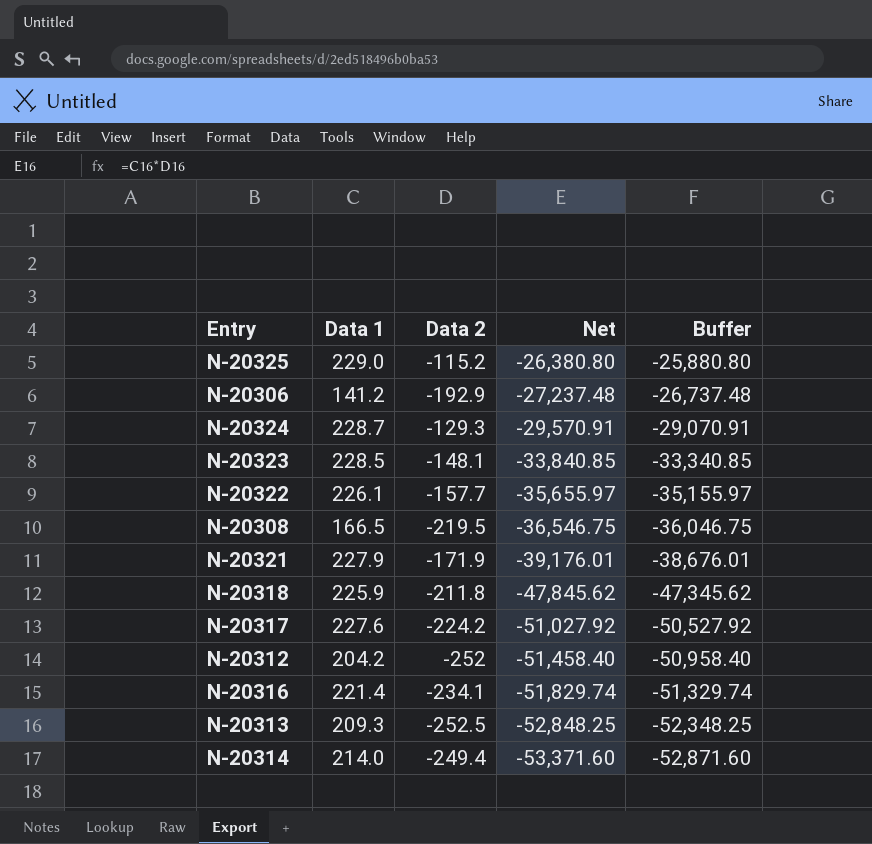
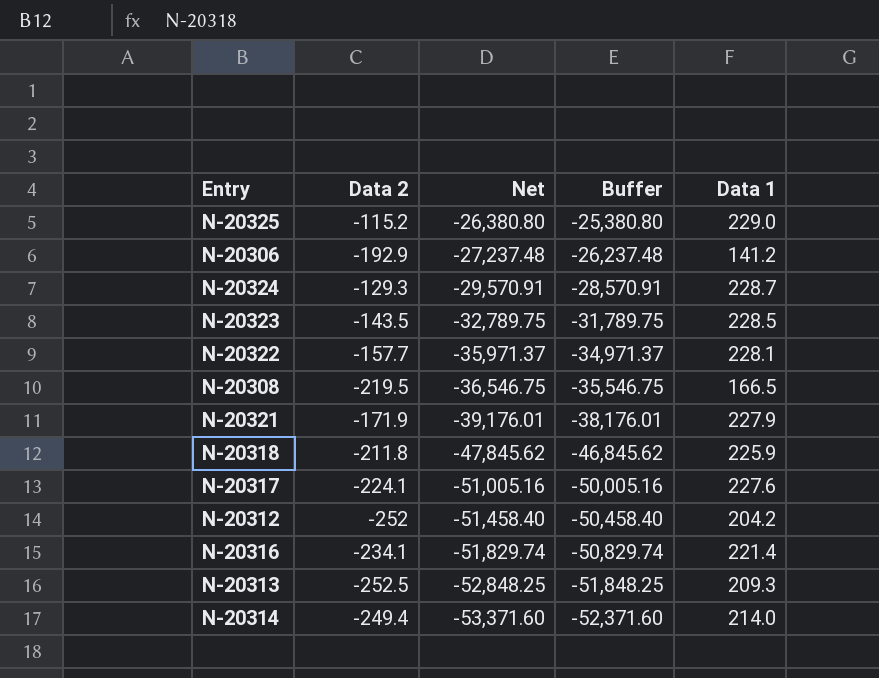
column Buffer | formula: [Net] + 500 -> [Net] + 1000
column Data 1 | position: 2 -> 5
N-20323 | Data 2: -148.1 -> -143.5
N-20323 | Net: -33,840.85 -> -32,789.75
N-20322 | Net: -35,655.97 -> -35,971.37
N-20322 | Data 1: 226.1 -> 228.1
N-20317 | Data 2: -224.2 -> -224.1
N-20317 | Net: -51,027.92 -> -51,005.16

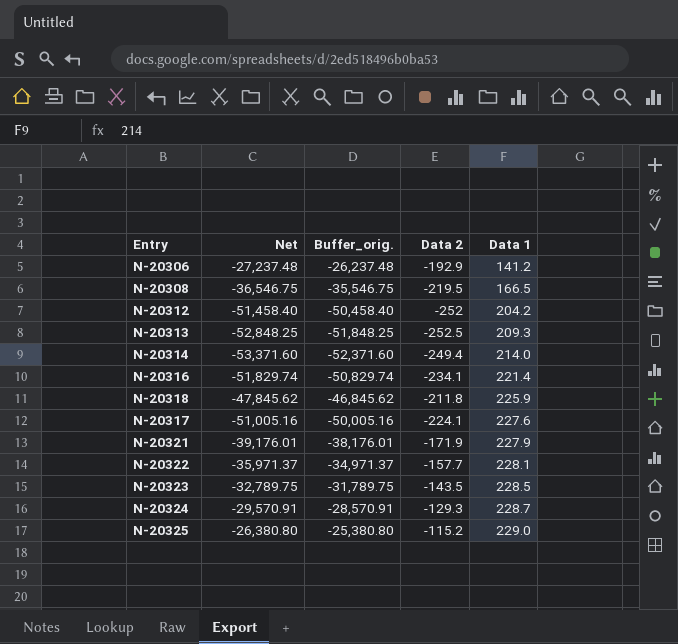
row order: Net descending -> Data 1 ascending
column name: Buffer -> Buffer_orig.
column Data 2 | position: 2 -> 4

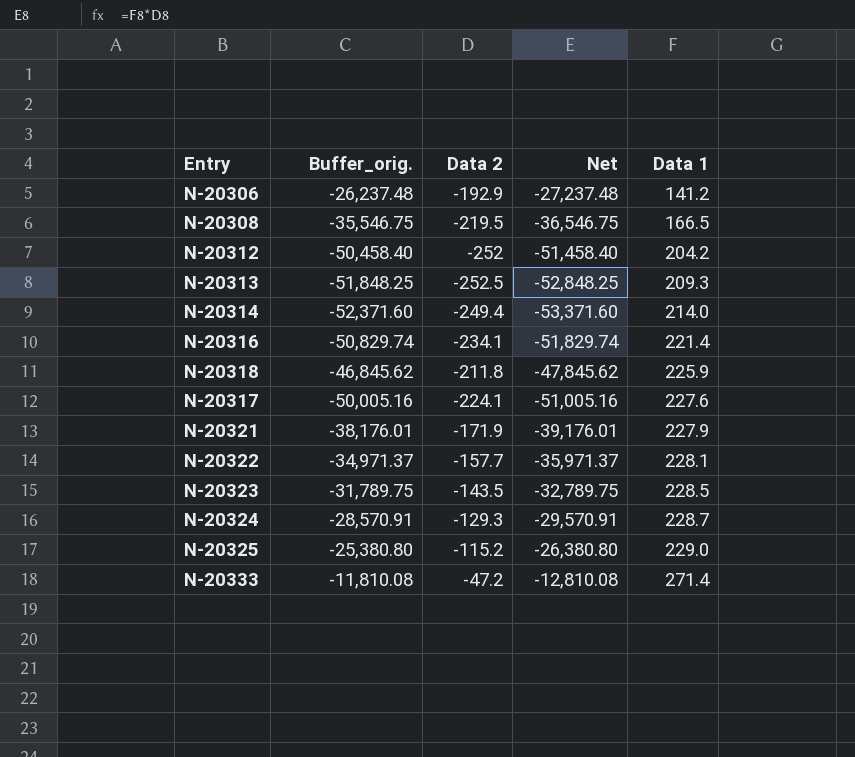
column Net | position: 2 -> 4
row N-20333: none -> -11,810.08 | -47.2 | -12,810.08 | 271.4

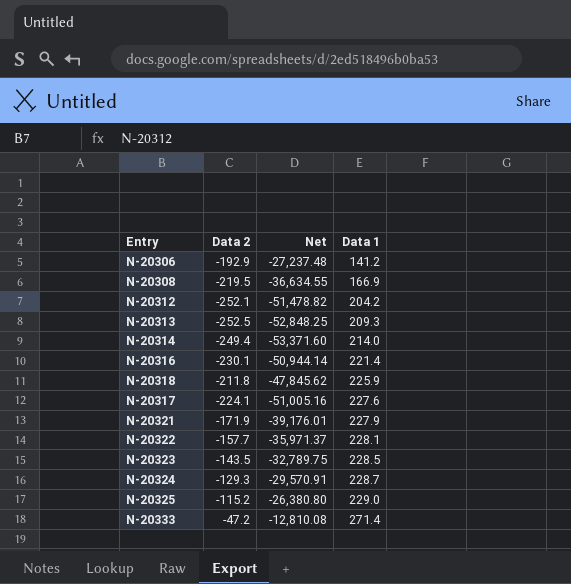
column Buffer_orig. | formula: [Net] + 1000 -> none
N-20308 | Net: -36,546.75 -> -36,634.55
N-20308 | Data 1: 166.5 -> 166.9
N-20312 | Data 2: -252 -> -252.1
N-20312 | Net: -51,458.40 -> -51,478.82
N-20316 | Data 2: -234.1 -> -230.1
N-20316 | Net: -51,829.74 -> -50,944.14

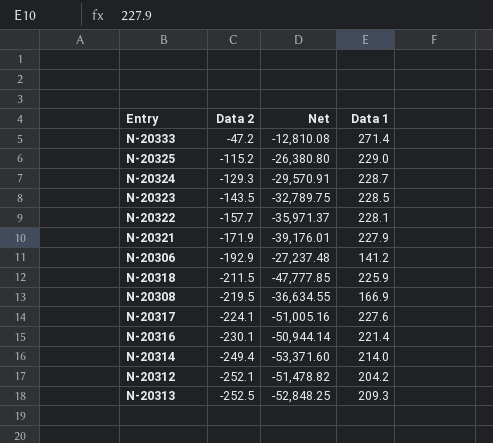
row order: Data 1 ascending -> Data 2 descending
N-20318 | Data 2: -211.8 -> -211.5
N-20318 | Net: -47,845.62 -> -47,777.85

